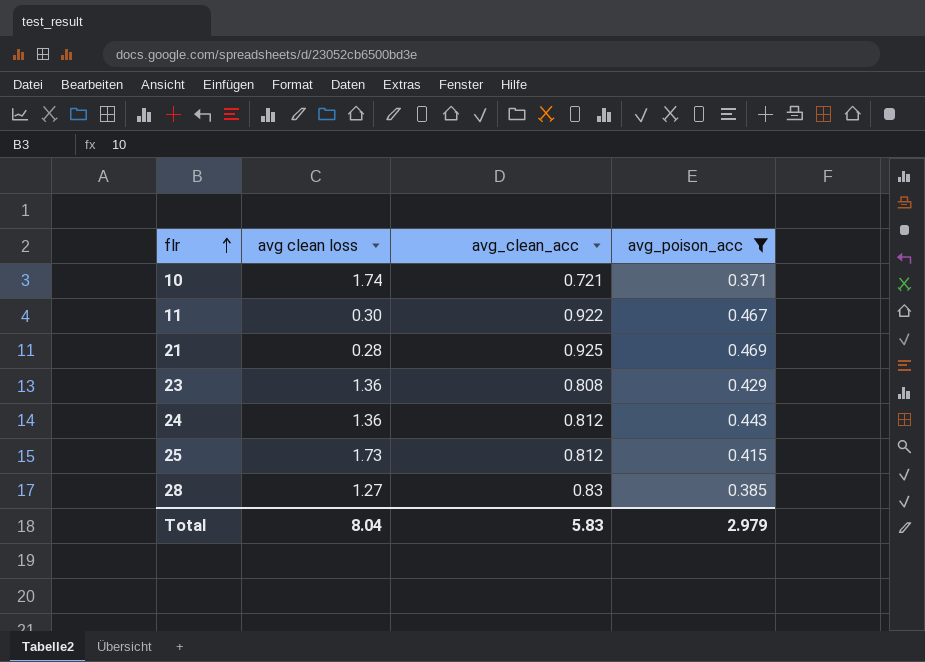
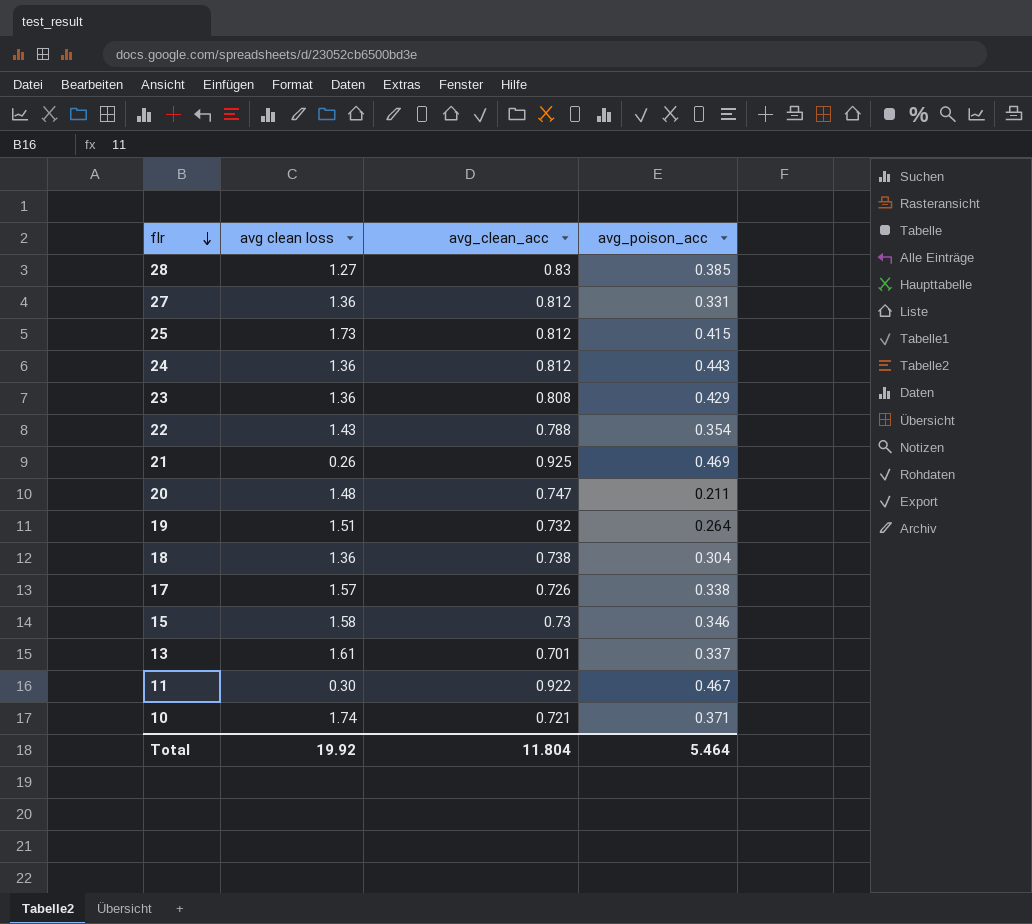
filter: avg_poison_acc >= 0.371 -> none
row order: flr ascending -> flr descending
21 | avg clean loss: 0.28 -> 0.26
Total | avg clean loss: 8.04 -> 19.92
Total | avg_clean_acc: 5.83 -> 11.804
Total | avg_poison_acc: 2.979 -> 5.464

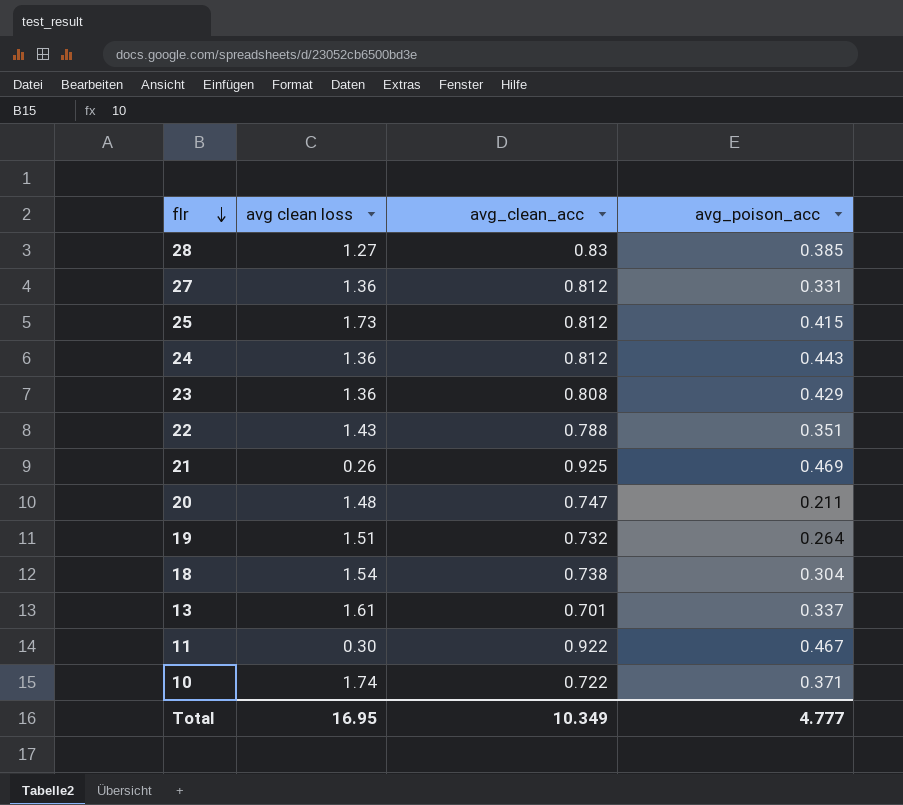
row 17: 1.57 | 0.726 | 0.338 -> none
row 15: 1.58 | 0.73 | 0.346 -> none
22 | avg_poison_acc: 0.354 -> 0.351
18 | avg clean loss: 1.36 -> 1.54
10 | avg_clean_acc: 0.721 -> 0.722
Total | avg clean loss: 19.92 -> 16.95
Total | avg_clean_acc: 11.804 -> 10.349
Total | avg_poison_acc: 5.464 -> 4.777

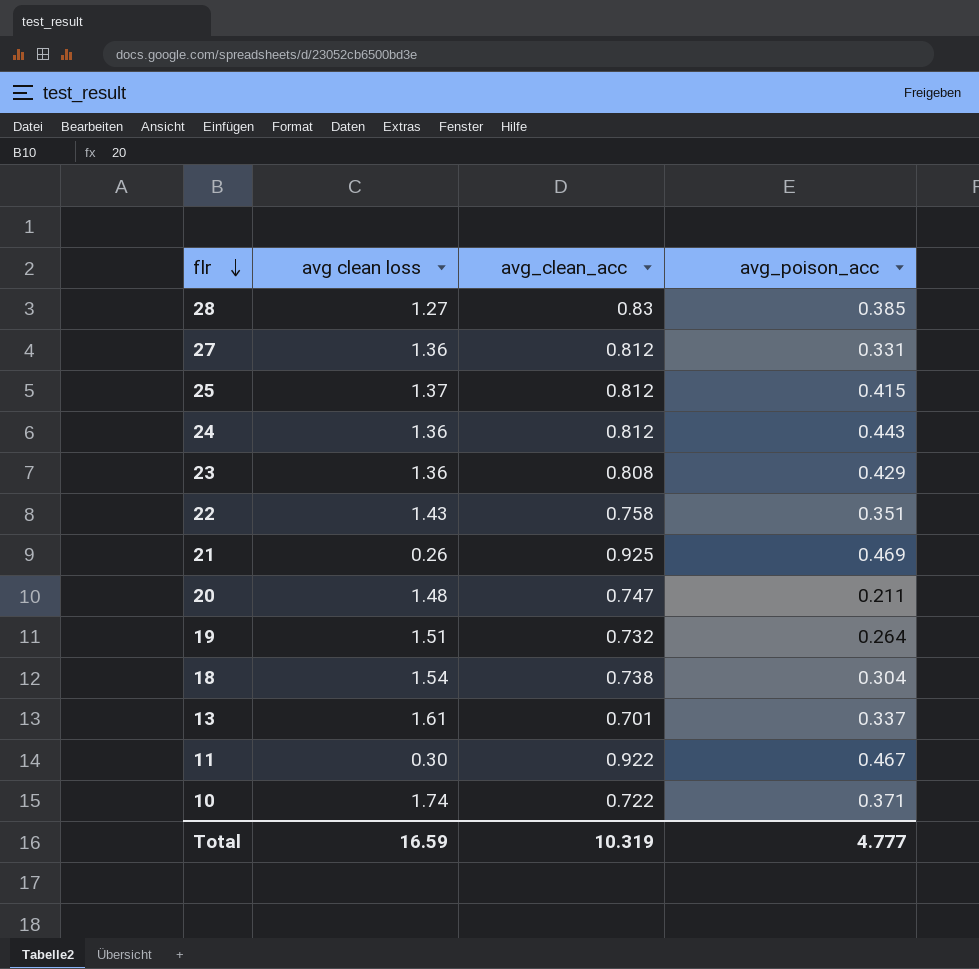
25 | avg clean loss: 1.73 -> 1.37
22 | avg_clean_acc: 0.788 -> 0.758
Total | avg clean loss: 16.95 -> 16.59
Total | avg_clean_acc: 10.349 -> 10.319

